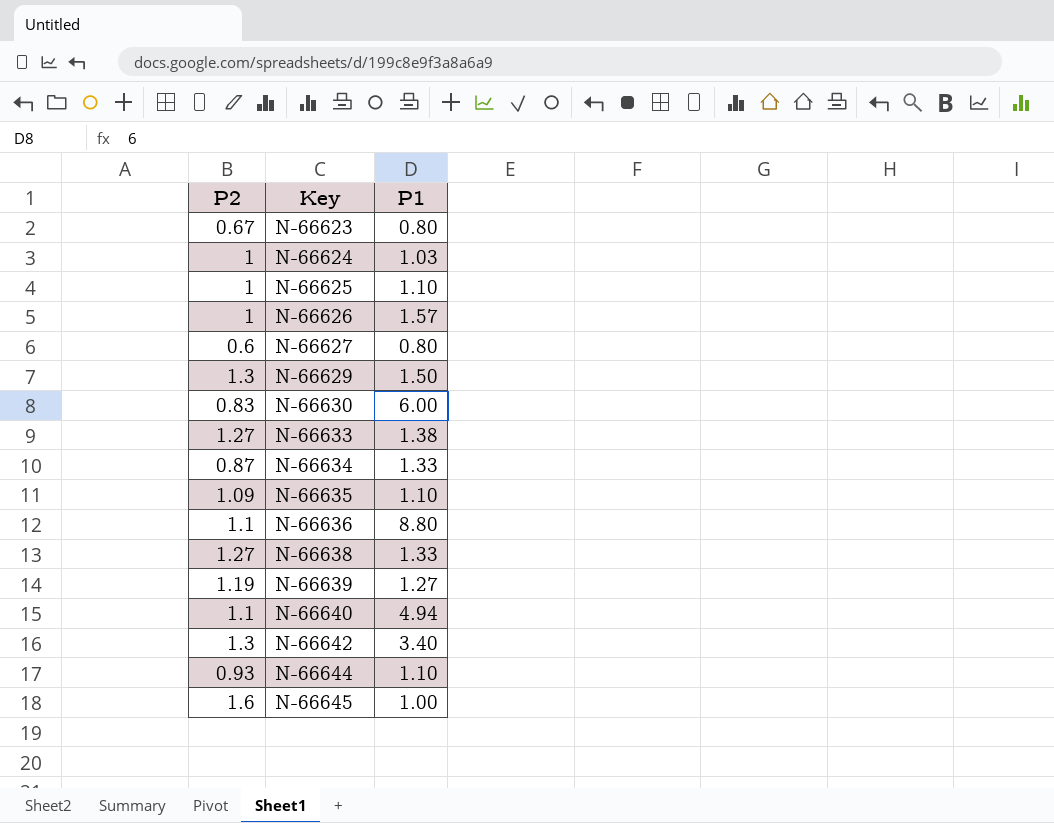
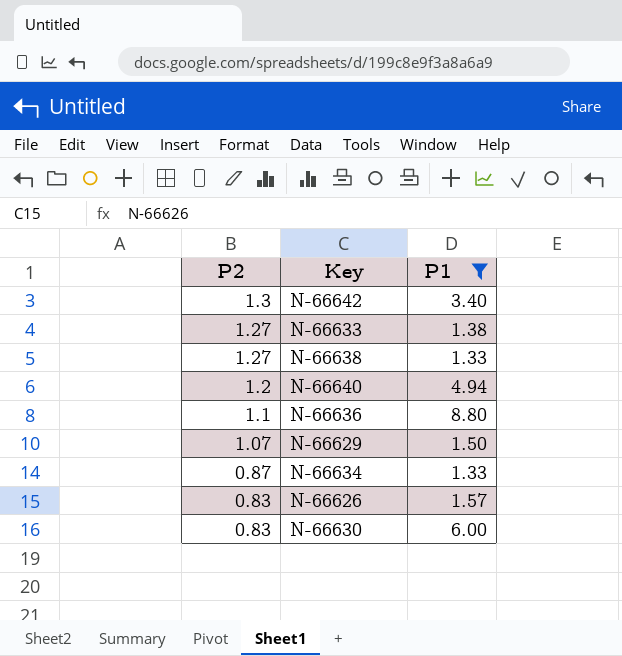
filter: none -> P1 >= 1.33
row order: Key ascending -> P2 descending
N-66640 | P2: 1.1 -> 1.2
N-66629 | P2: 1.3 -> 1.07
N-66626 | P2: 1 -> 0.83

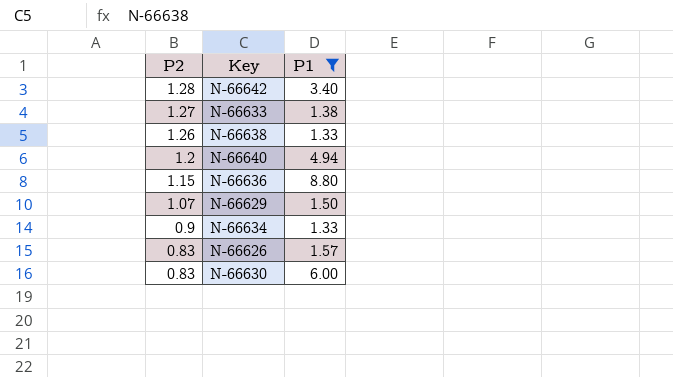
N-66642 | P2: 1.3 -> 1.28
N-66638 | P2: 1.27 -> 1.26
N-66636 | P2: 1.1 -> 1.15
N-66634 | P2: 0.87 -> 0.9

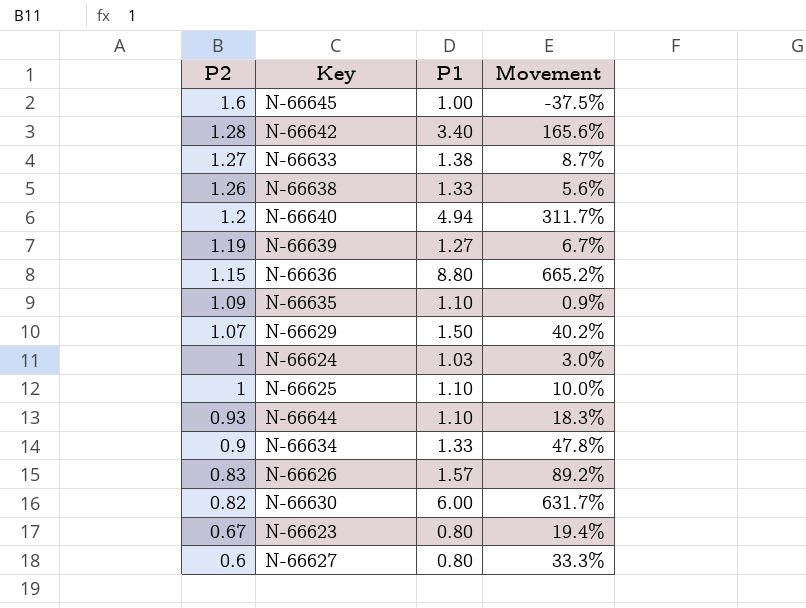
filter: P1 >= 1.33 -> none
column Movement | formula: none -> ([P1] - [P2]) / [P2]
N-66630 | P2: 0.83 -> 0.82

